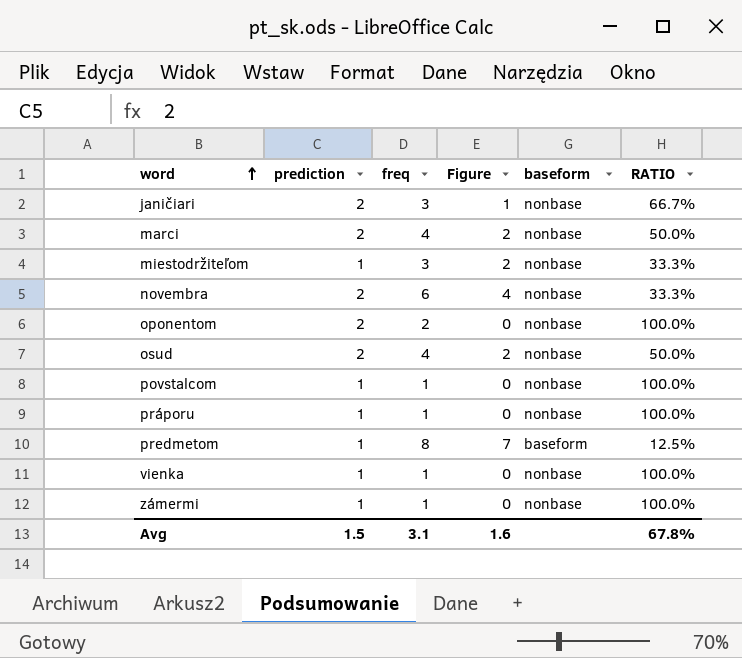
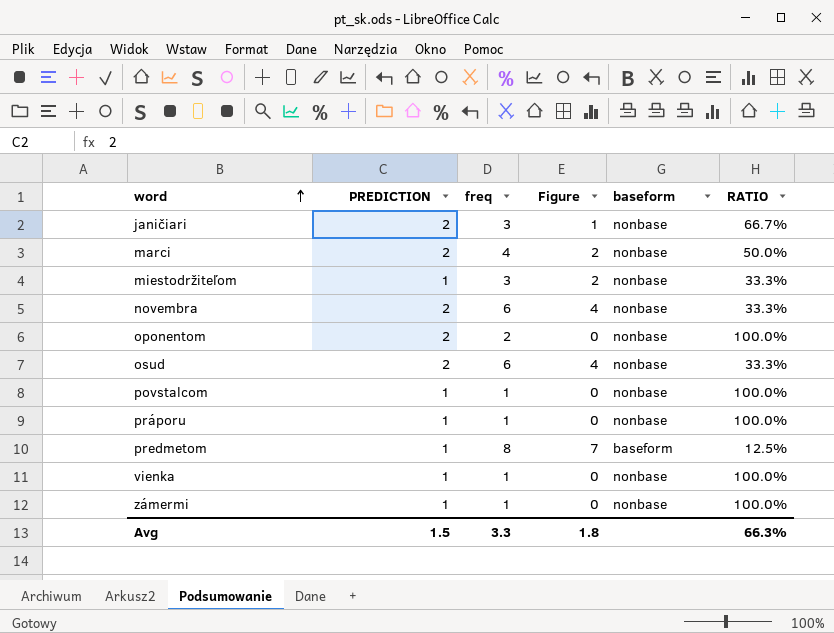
column name: prediction -> PREDICTION
osud | freq: 4 -> 6
osud | Figure: 2 -> 4
osud | RATIO: 50.0% -> 33.3%
Avg | freq: 3.1 -> 3.3
Avg | Figure: 1.6 -> 1.8
Avg | RATIO: 67.8% -> 66.3%

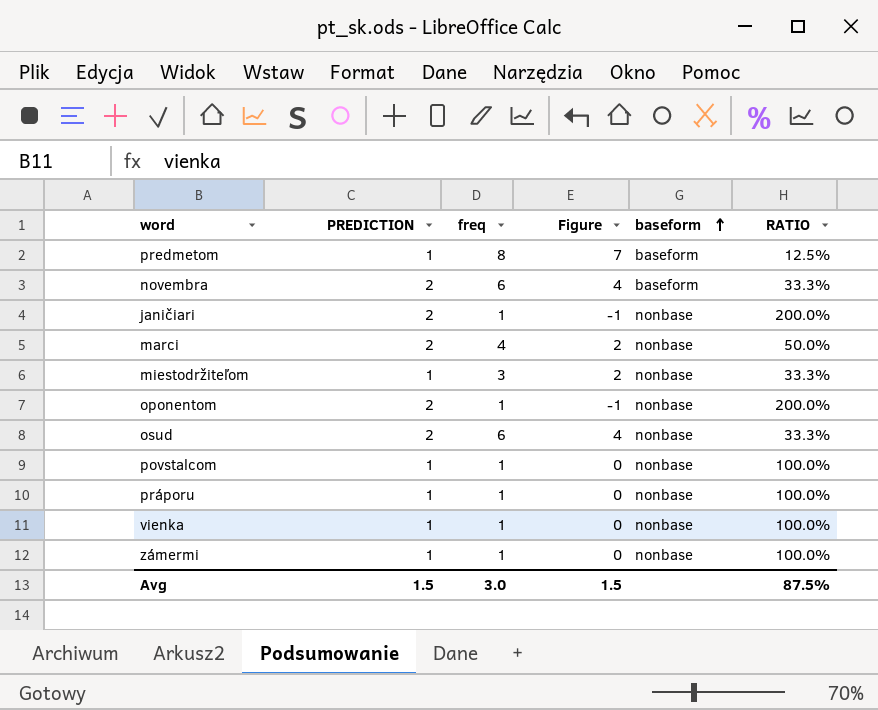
row order: word ascending -> baseform ascending
novembra | baseform: nonbase -> baseform
janičiari | freq: 3 -> 1
janičiari | Figure: 1 -> -1
janičiari | RATIO: 66.7% -> 200.0%
oponentom | freq: 2 -> 1
oponentom | Figure: 0 -> -1
oponentom | RATIO: 100.0% -> 200.0%
Avg | freq: 3.3 -> 3.0
Avg | Figure: 1.8 -> 1.5
Avg | RATIO: 66.3% -> 87.5%

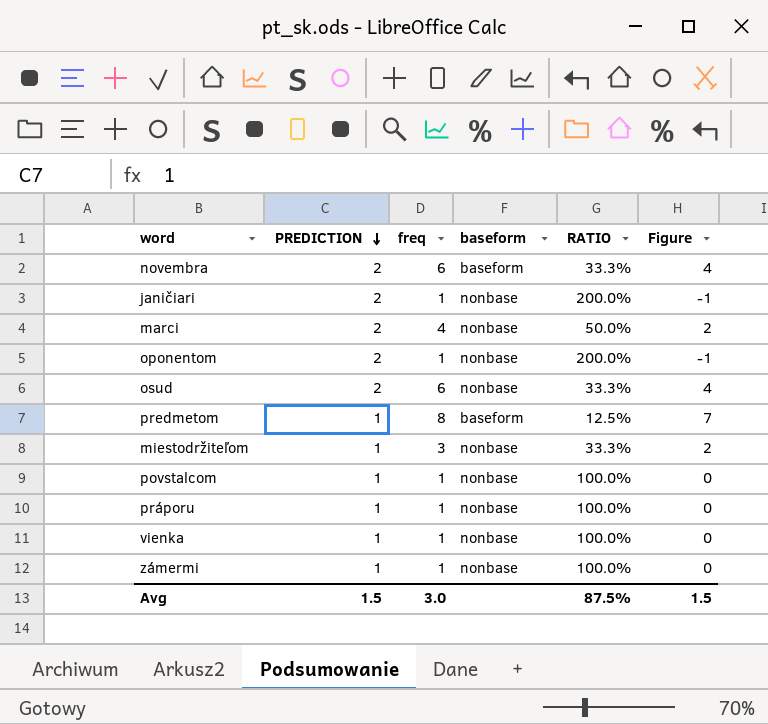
row order: baseform ascending -> PREDICTION descending
column Figure | position: 4 -> 6

